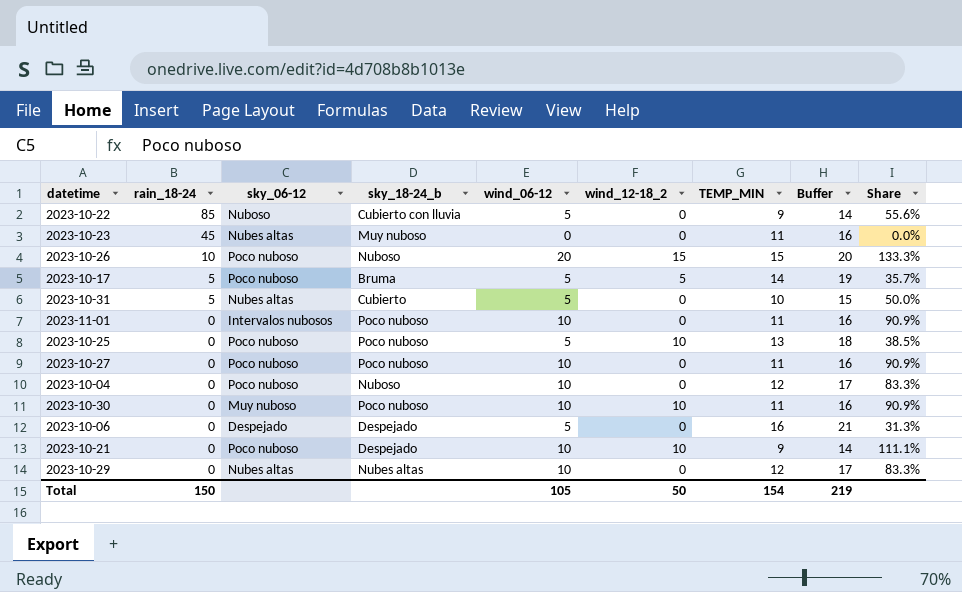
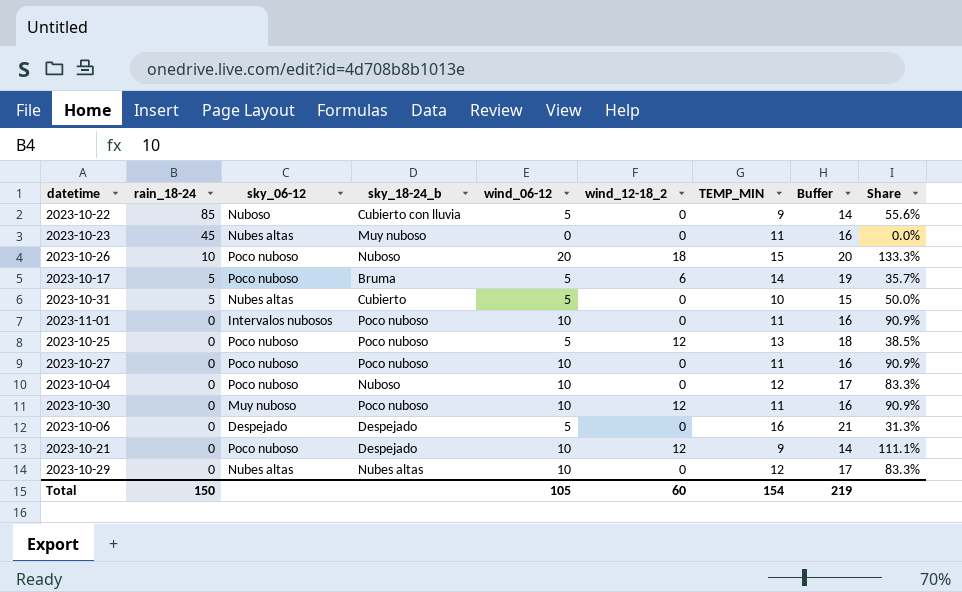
2023-10-26 | wind_12-18_2: 15 -> 18
2023-10-17 | wind_12-18_2: 5 -> 6
2023-10-25 | wind_12-18_2: 10 -> 12
2023-10-30 | wind_12-18_2: 10 -> 12
2023-10-21 | wind_12-18_2: 10 -> 12
Total | wind_12-18_2: 50 -> 60

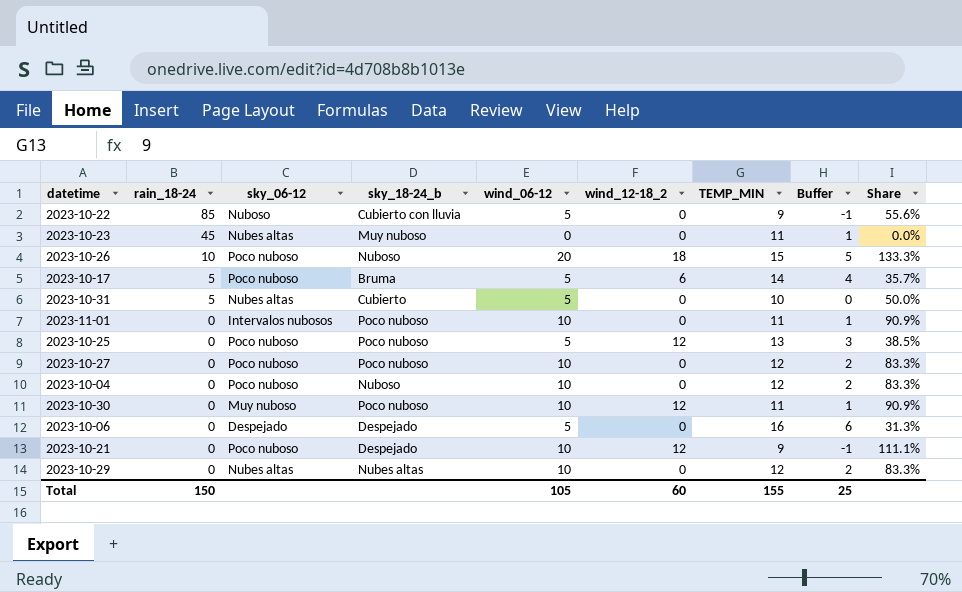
column Buffer | formula: [TEMP_MIN] + 5 -> [TEMP_MIN] - 10
2023-10-27 | TEMP_MIN: 11 -> 12
2023-10-27 | Share: 90.9% -> 83.3%
Total | TEMP_MIN: 154 -> 155
Total | Buffer: 219 -> 25

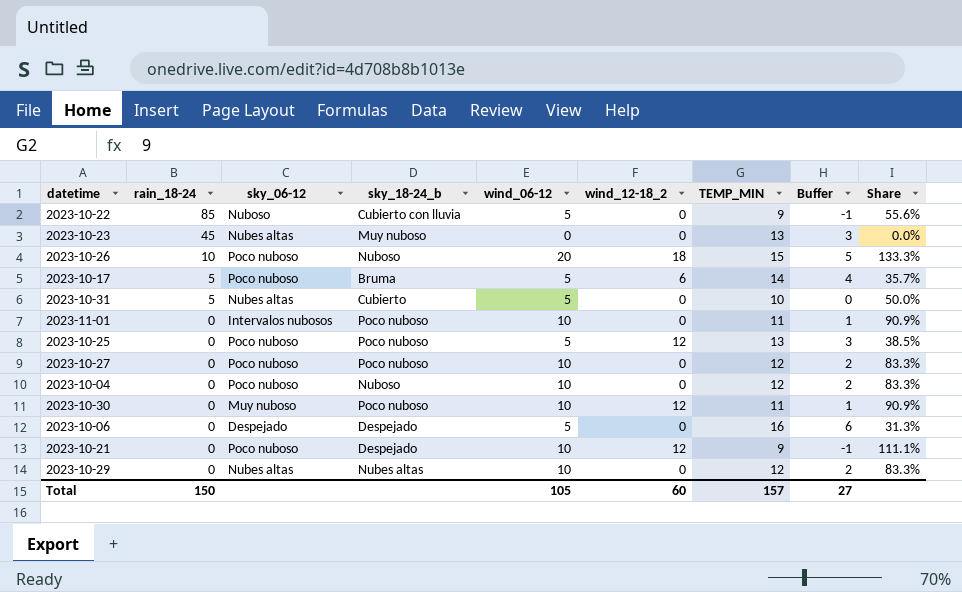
2023-10-23 | TEMP_MIN: 11 -> 13
2023-10-23 | Buffer: 1 -> 3
Total | TEMP_MIN: 155 -> 157
Total | Buffer: 25 -> 27

